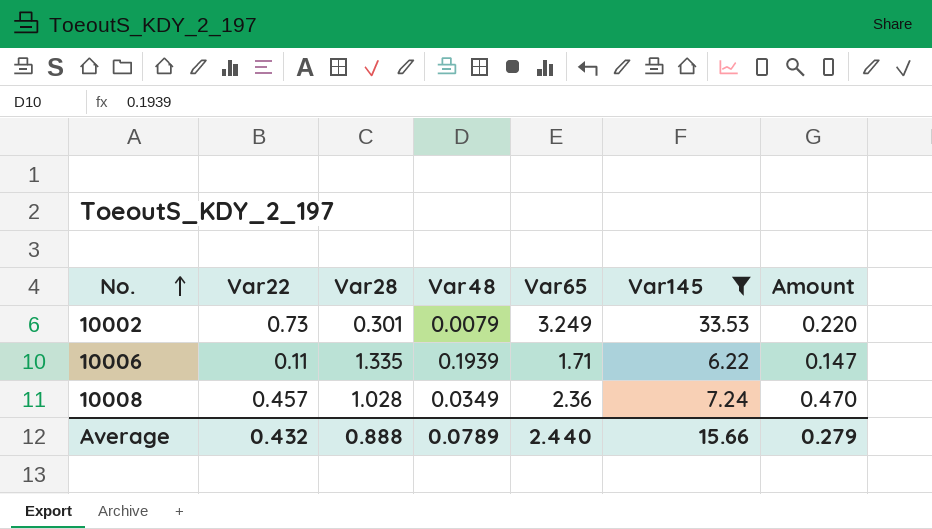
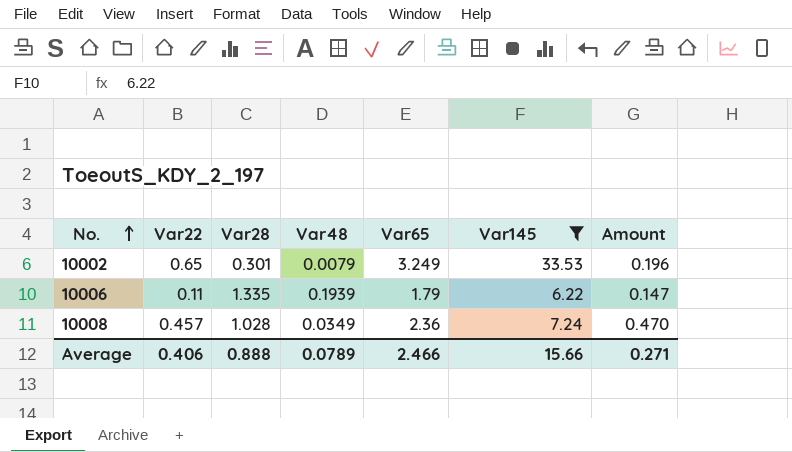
10002 | Var22: 0.73 -> 0.65
10002 | Amount: 0.220 -> 0.196
10006 | Var65: 1.71 -> 1.79
Average | Var22: 0.432 -> 0.406
Average | Var65: 2.440 -> 2.466
Average | Amount: 0.279 -> 0.271

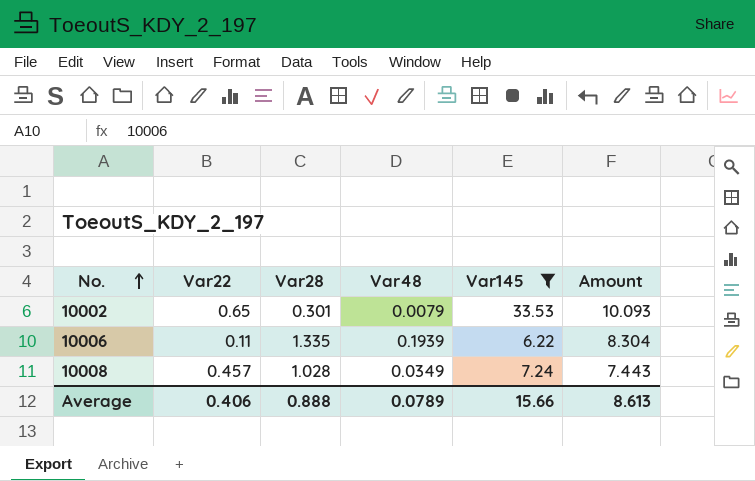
column Var65 | position: 5 -> none
column Amount | formula: [Var22] * [Var28] -> [Var28] * [Var145]
Average | Amount: 0.271 -> 8.613

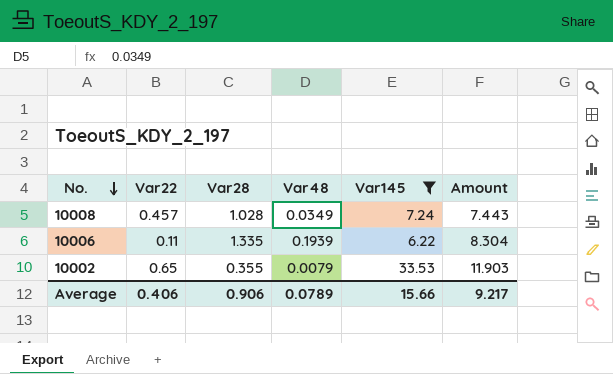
row order: No. ascending -> No. descending
10002 | Var28: 0.301 -> 0.355
10002 | Amount: 10.093 -> 11.903
Average | Var28: 0.888 -> 0.906
Average | Amount: 8.613 -> 9.217

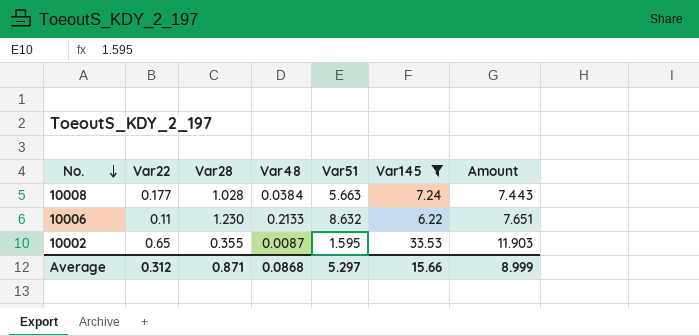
column Var51 | position: none -> 5
10008 | Var22: 0.457 -> 0.177
10008 | Var48: 0.0349 -> 0.0384
10006 | Var28: 1.335 -> 1.230
10006 | Var48: 0.1939 -> 0.2133
10006 | Amount: 8.304 -> 7.651
10002 | Var48: 0.0079 -> 0.0087
Average | Var22: 0.406 -> 0.312
Average | Var28: 0.906 -> 0.871
Average | Var48: 0.0789 -> 0.0868
Average | Amount: 9.217 -> 8.999

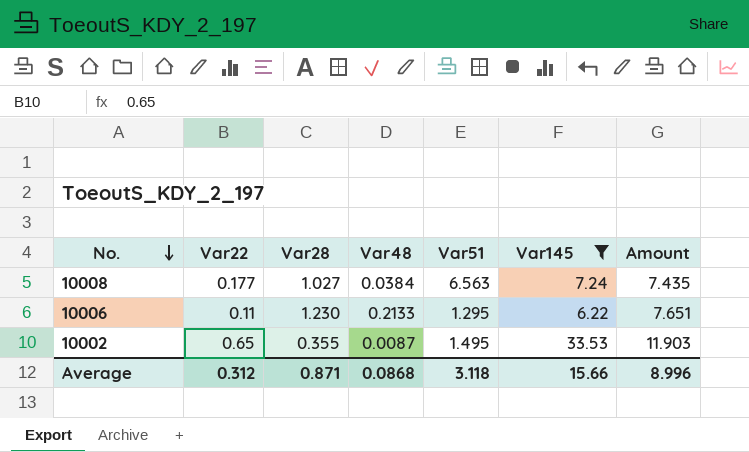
10008 | Var28: 1.028 -> 1.027
10008 | Var51: 5.663 -> 6.563
10008 | Amount: 7.443 -> 7.435
10006 | Var51: 8.632 -> 1.295
10002 | Var51: 1.595 -> 1.495
Average | Var51: 5.297 -> 3.118
Average | Amount: 8.999 -> 8.996

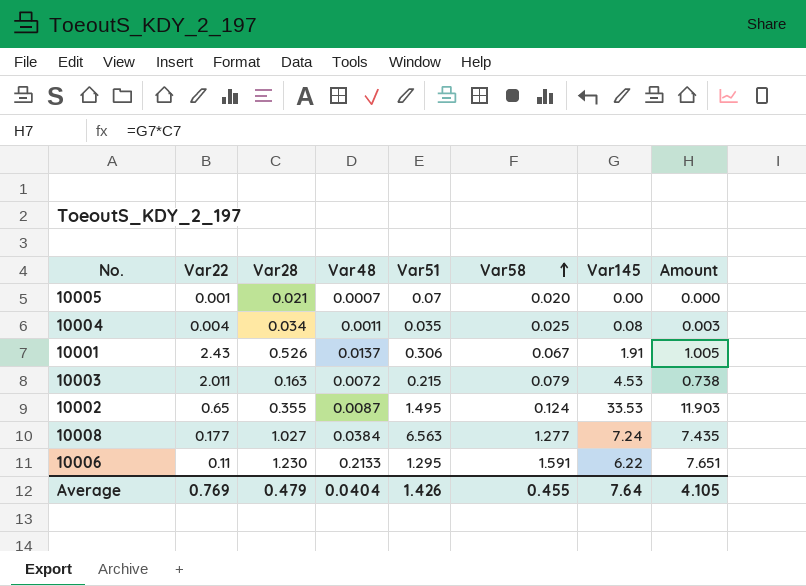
filter: Var145 >= 6.22 -> none
row order: No. descending -> Var58 ascending
column Var58 | position: none -> 6
Average | Var22: 0.312 -> 0.769
Average | Var28: 0.871 -> 0.479
Average | Var48: 0.0868 -> 0.0404
Average | Var51: 3.118 -> 1.426
Average | Var145: 15.66 -> 7.64
Average | Amount: 8.996 -> 4.105

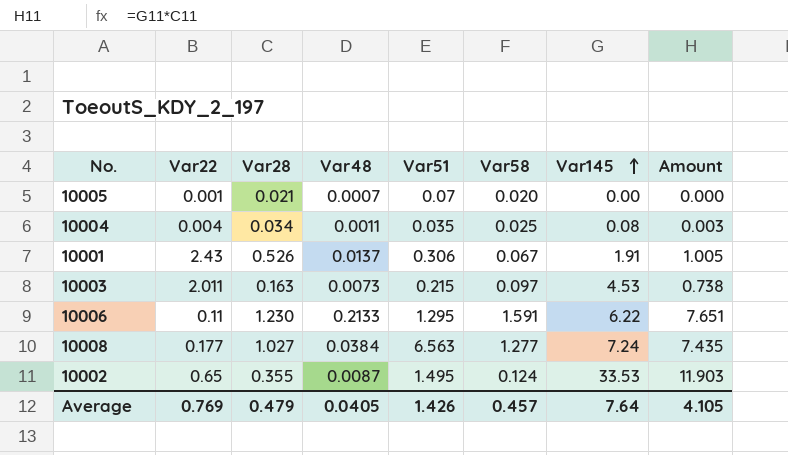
row order: Var58 ascending -> Var145 ascending
10003 | Var48: 0.0072 -> 0.0073
10003 | Var58: 0.079 -> 0.097
Average | Var48: 0.0404 -> 0.0405
Average | Var58: 0.455 -> 0.457

